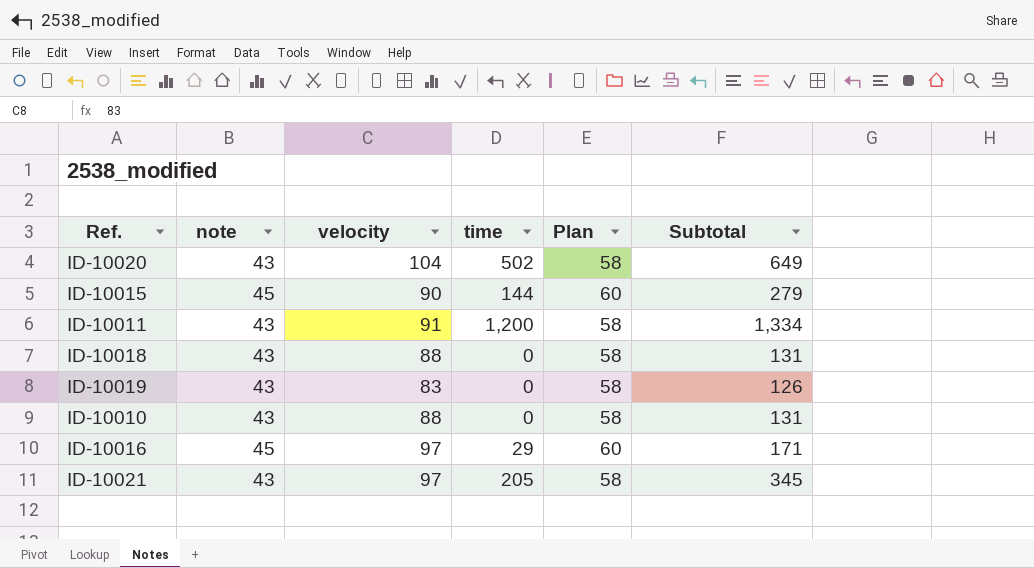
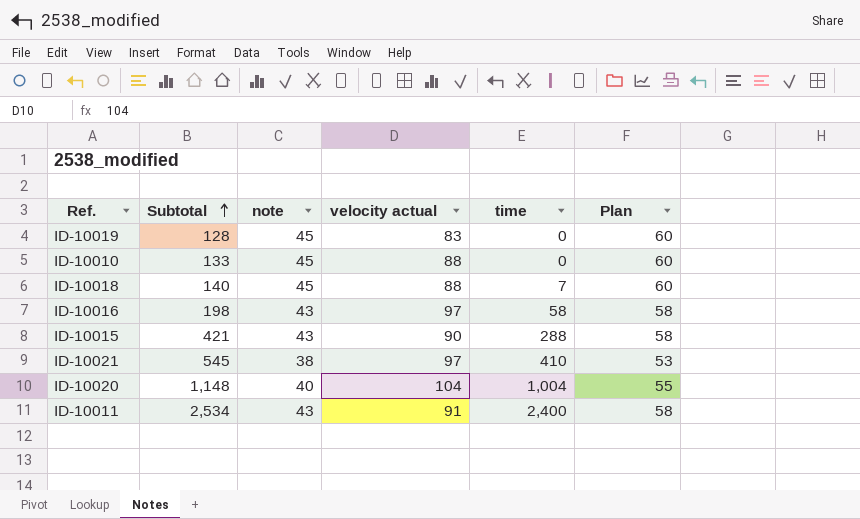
row order: none -> Subtotal ascending
column Subtotal | position: 6 -> 2
column name: velocity -> velocity actual
ID-10019 | Subtotal: 126 -> 128
ID-10019 | note: 43 -> 45
ID-10019 | Plan: 58 -> 60
ID-10010 | Subtotal: 131 -> 133
ID-10010 | note: 43 -> 45
ID-10010 | Plan: 58 -> 60
ID-10018 | Subtotal: 131 -> 140
ID-10018 | note: 43 -> 45
ID-10018 | time: 0 -> 7
ID-10018 | Plan: 58 -> 60
ID-10016 | Subtotal: 171 -> 198
ID-10016 | note: 45 -> 43
ID-10016 | time: 29 -> 58
ID-10016 | Plan: 60 -> 58
ID-10015 | Subtotal: 279 -> 421
ID-10015 | note: 45 -> 43
ID-10015 | time: 144 -> 288
ID-10015 | Plan: 60 -> 58
ID-10021 | Subtotal: 345 -> 545
ID-10021 | note: 43 -> 38
ID-10021 | time: 205 -> 410
ID-10021 | Plan: 58 -> 53
ID-10020 | Subtotal: 649 -> 1,148
ID-10020 | note: 43 -> 40
ID-10020 | time: 502 -> 1,004
ID-10020 | Plan: 58 -> 55
ID-10011 | Subtotal: 1,334 -> 2,534
ID-10011 | time: 1,200 -> 2,400

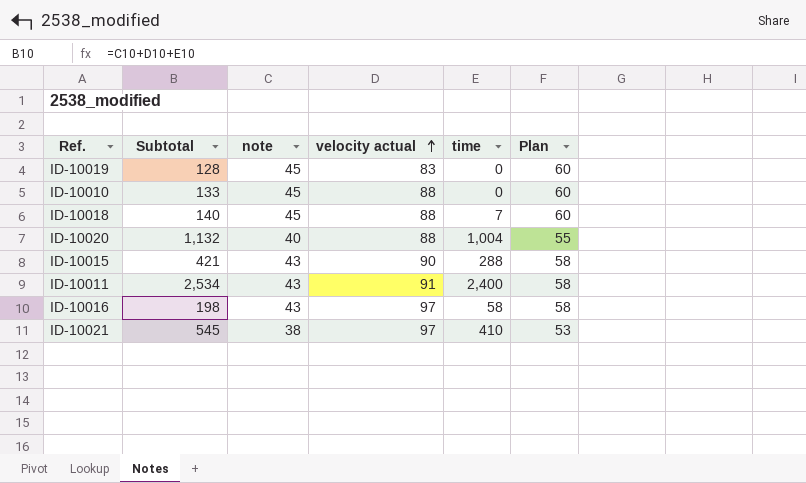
row order: Subtotal ascending -> velocity actual ascending
ID-10020 | Subtotal: 1,148 -> 1,132
ID-10020 | velocity actual: 104 -> 88

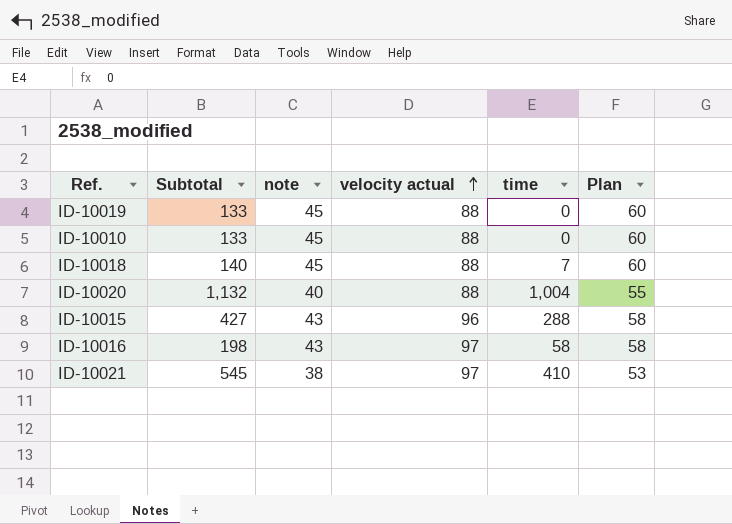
row ID-10011: 2,534 | 43 | 91 | 2,400 | 58 -> none
ID-10019 | Subtotal: 128 -> 133
ID-10019 | velocity actual: 83 -> 88
ID-10015 | Subtotal: 421 -> 427
ID-10015 | velocity actual: 90 -> 96

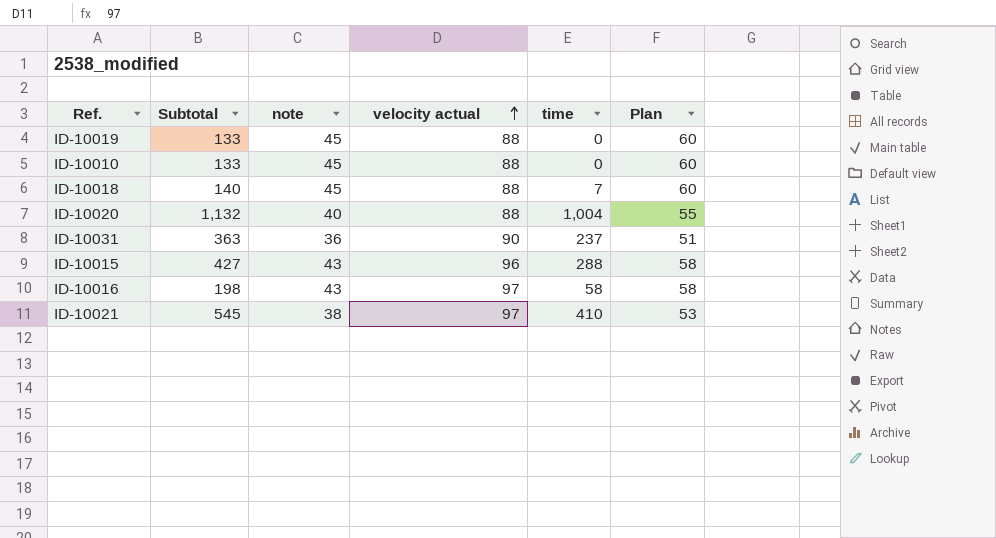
row ID-10031: none -> 363 | 36 | 90 | 237 | 51

